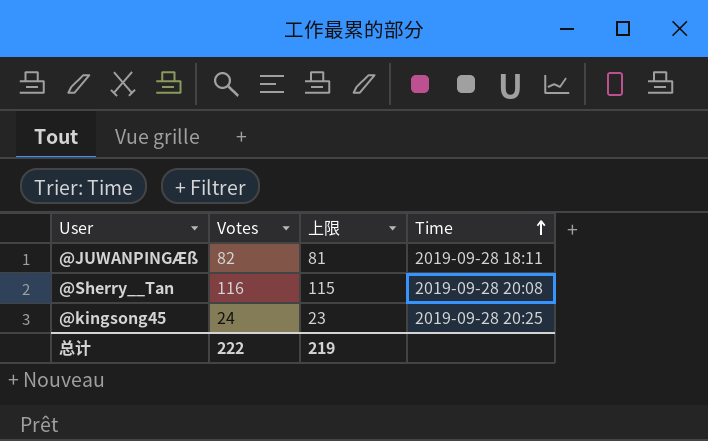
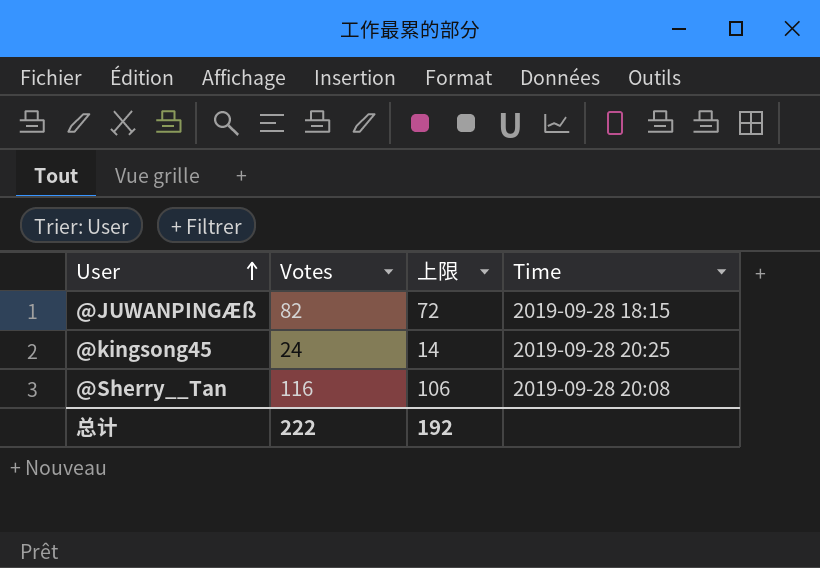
row order: Time ascending -> User ascending
column 上限 | formula: [Votes] - 1 -> [Votes] - 10
@JUWANPINGÆß | Time: 2019-09-28 18:11 -> 2019-09-28 18:15
总计 | 上限: 219 -> 192

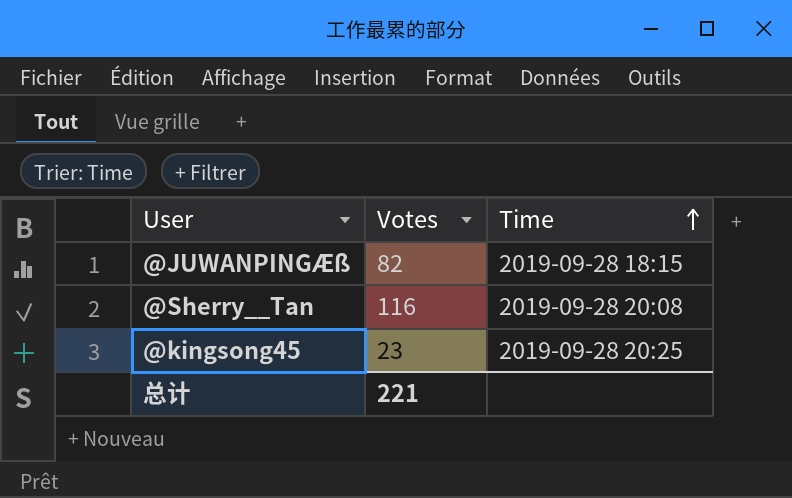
row order: User ascending -> Time ascending
column 上限 | formula: [Votes] - 10 -> none
@kingsong45 | Votes: 24 -> 23
总计 | Votes: 222 -> 221

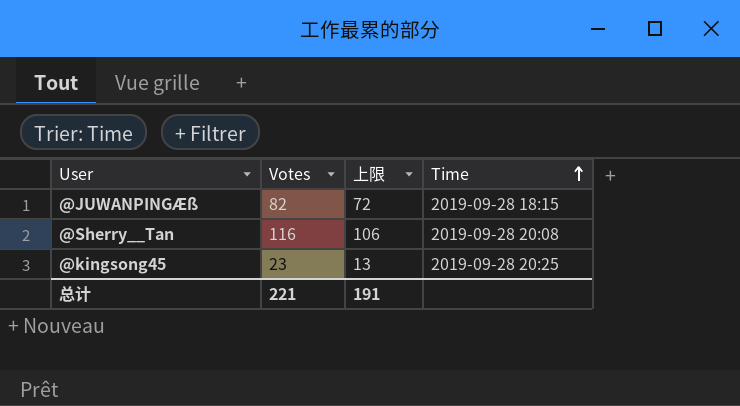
column 上限 | formula: none -> [Votes] - 10

